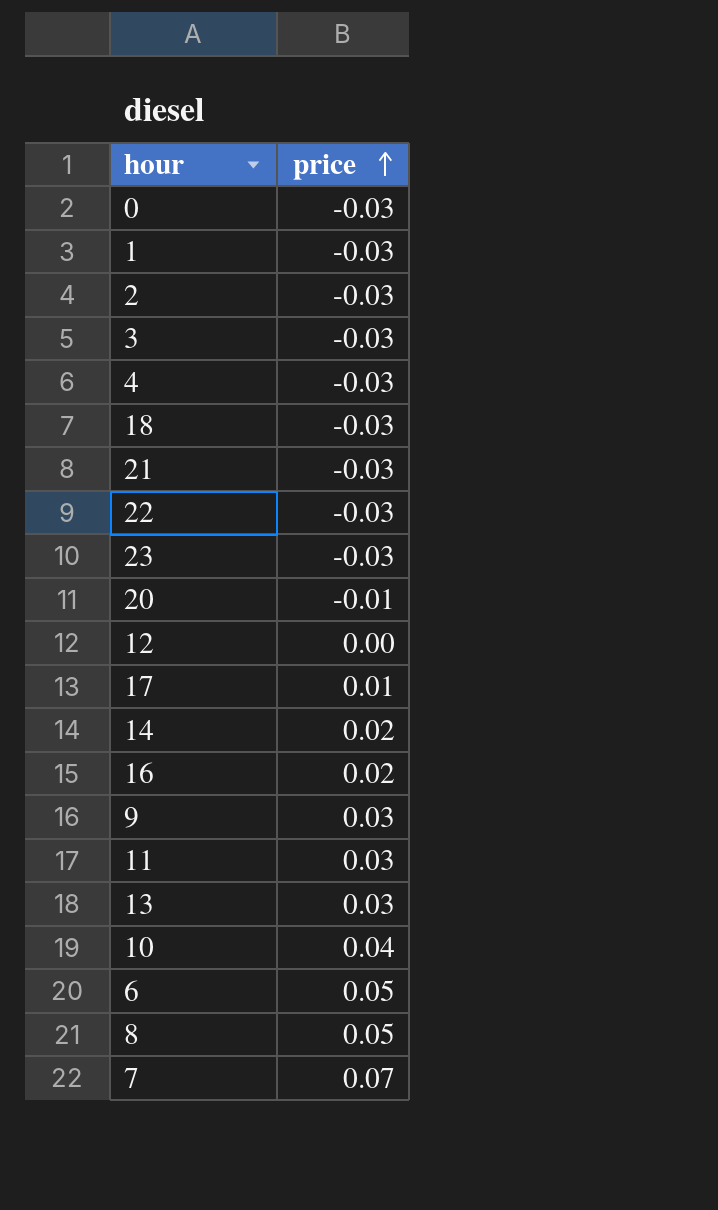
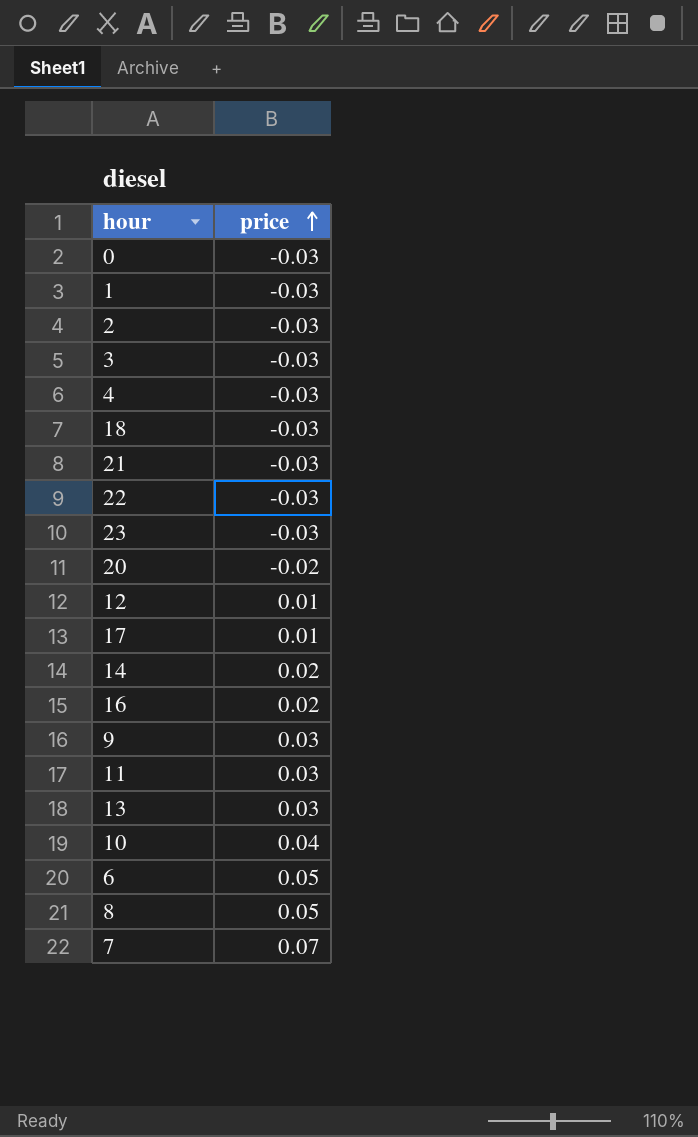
20 | price: -0.01 -> -0.02
12 | price: 0.00 -> 0.01

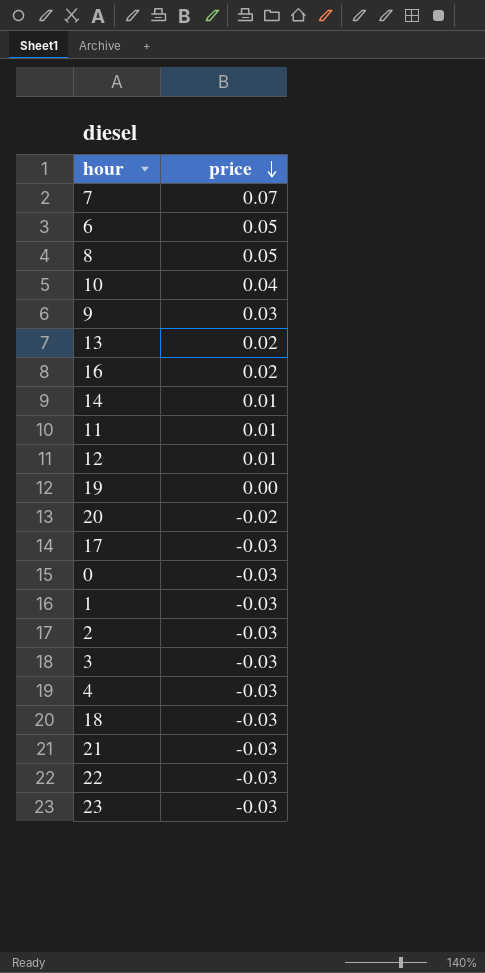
row order: price ascending -> price descending
13 | price: 0.03 -> 0.02
14 | price: 0.02 -> 0.01
11 | price: 0.03 -> 0.01
row 19: none -> 0.00
17 | price: 0.01 -> -0.03

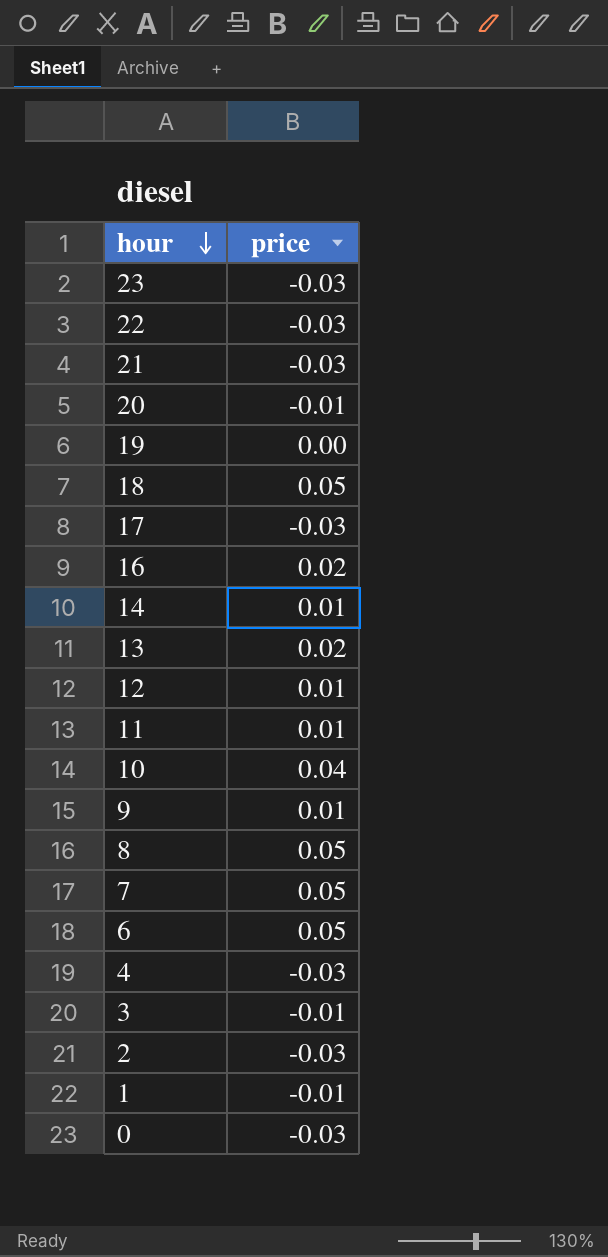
row order: price descending -> hour descending
20 | price: -0.02 -> -0.01
18 | price: -0.03 -> 0.05
9 | price: 0.03 -> 0.01
7 | price: 0.07 -> 0.05
3 | price: -0.03 -> -0.01
1 | price: -0.03 -> -0.01

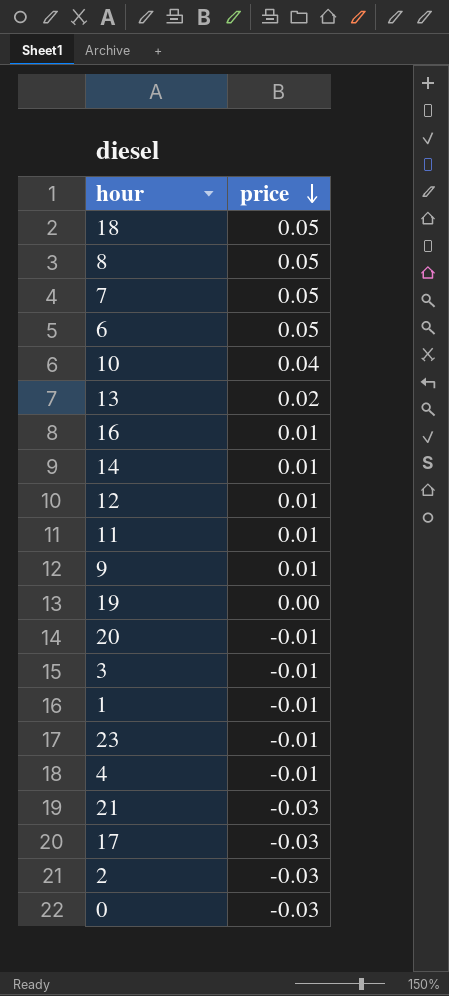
row order: hour descending -> price descending
row 22: -0.03 -> none
16 | price: 0.02 -> 0.01
23 | price: -0.03 -> -0.01
4 | price: -0.03 -> -0.01

